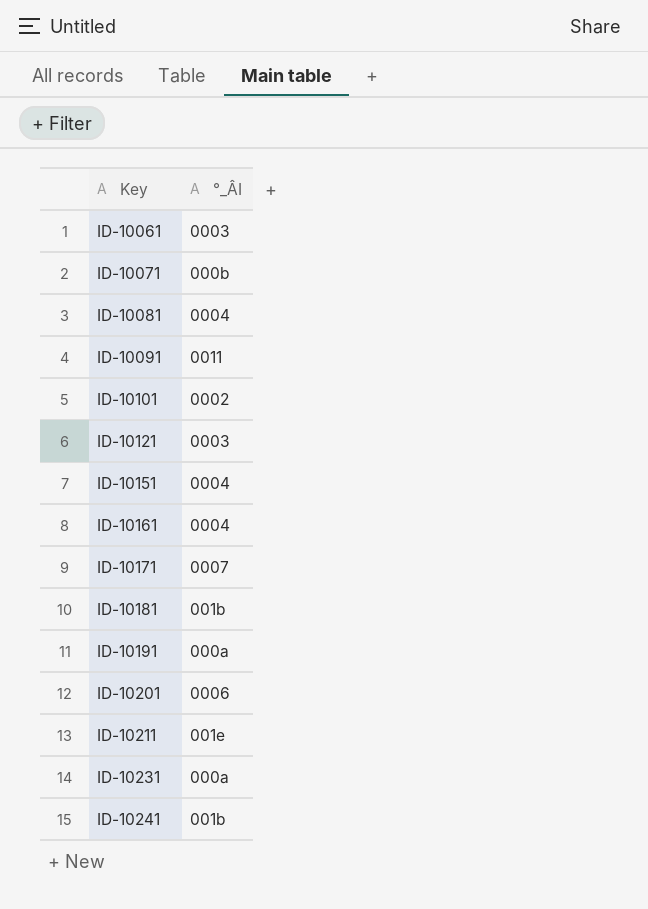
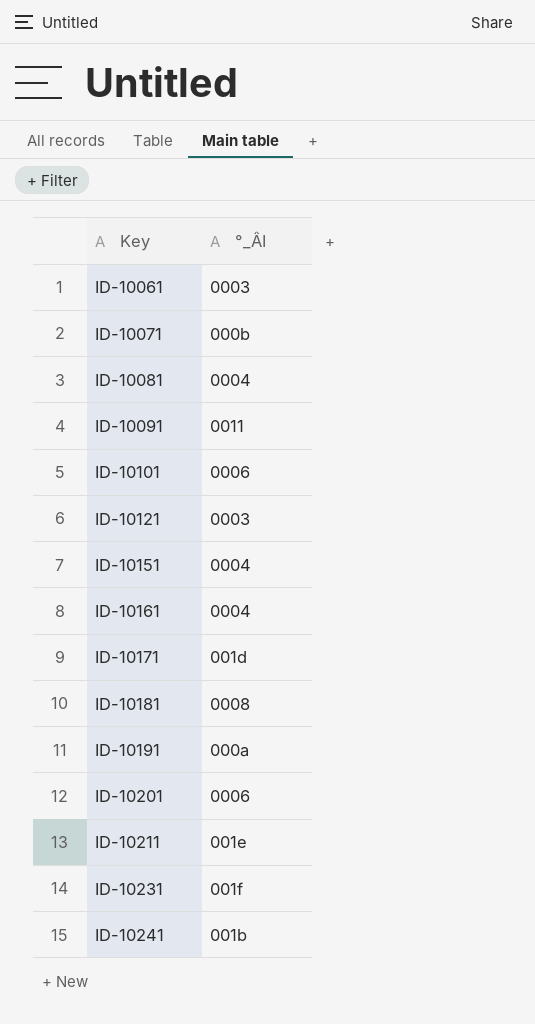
ID-10101 | °_ÂI: 0002 -> 0006
ID-10171 | °_ÂI: 0007 -> 001d
ID-10181 | °_ÂI: 001b -> 0008
ID-10231 | °_ÂI: 000a -> 001f

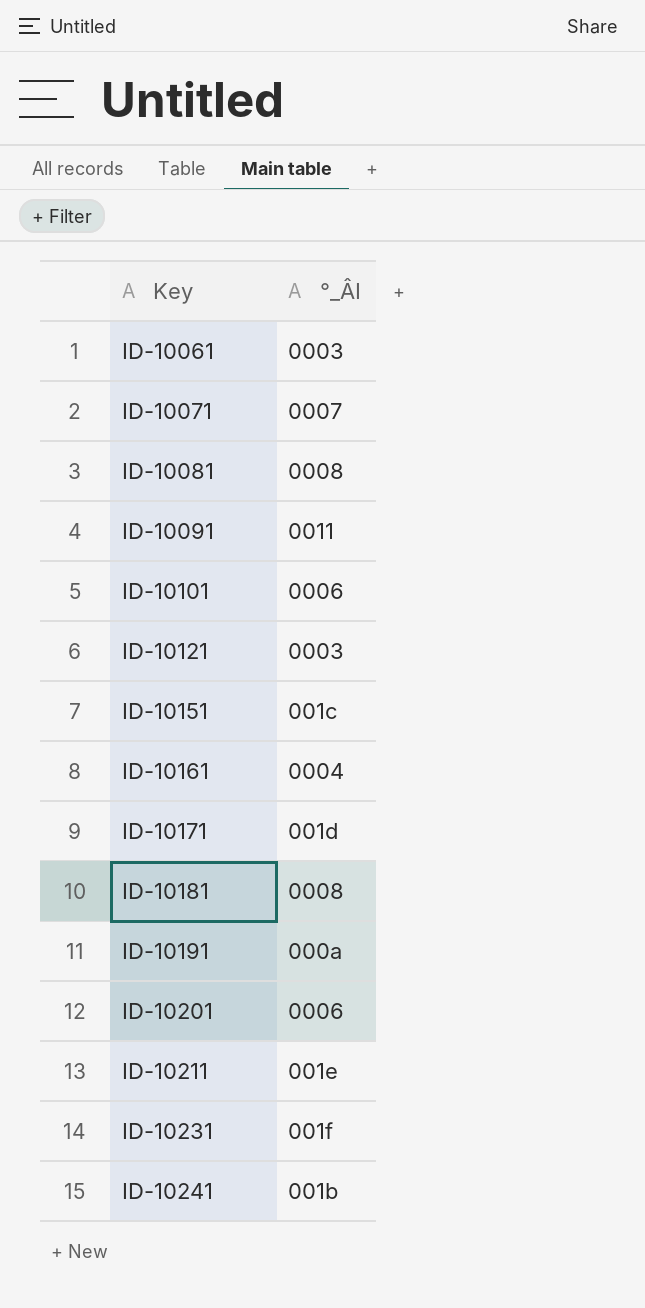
ID-10071 | °_ÂI: 000b -> 0007
ID-10081 | °_ÂI: 0004 -> 0008
ID-10151 | °_ÂI: 0004 -> 001c

